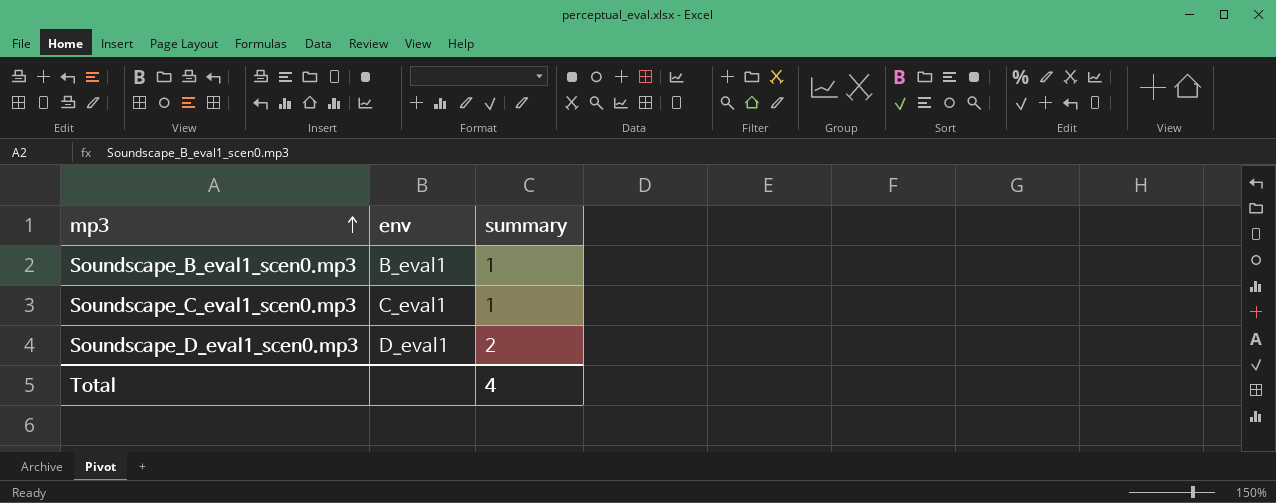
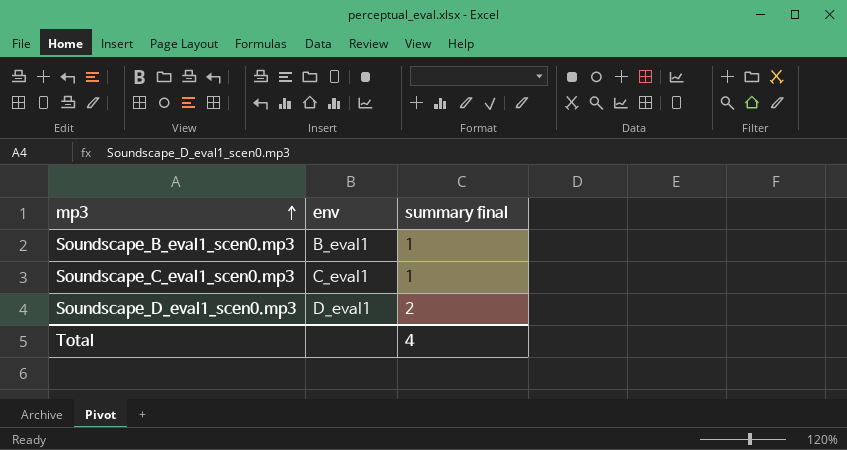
column name: summary -> summary final

